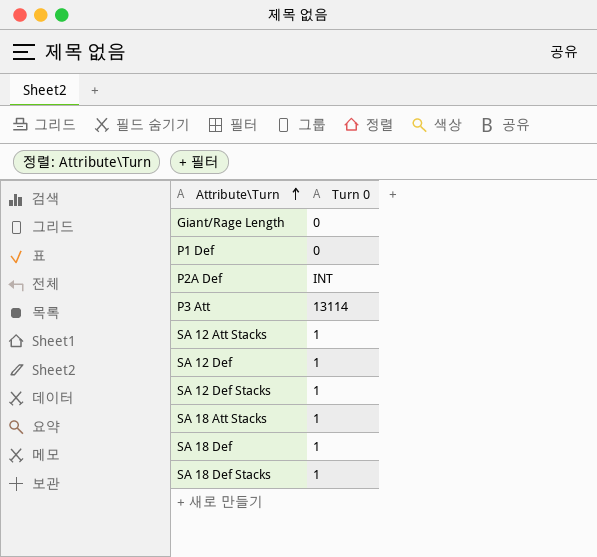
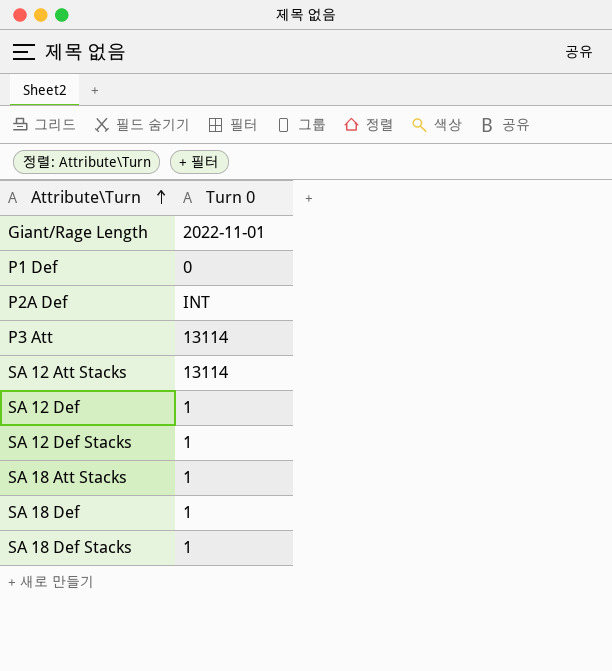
Giant/Rage Length | Turn 0: 0 -> 2022-11-01
SA 12 Att Stacks | Turn 0: 1 -> 13114

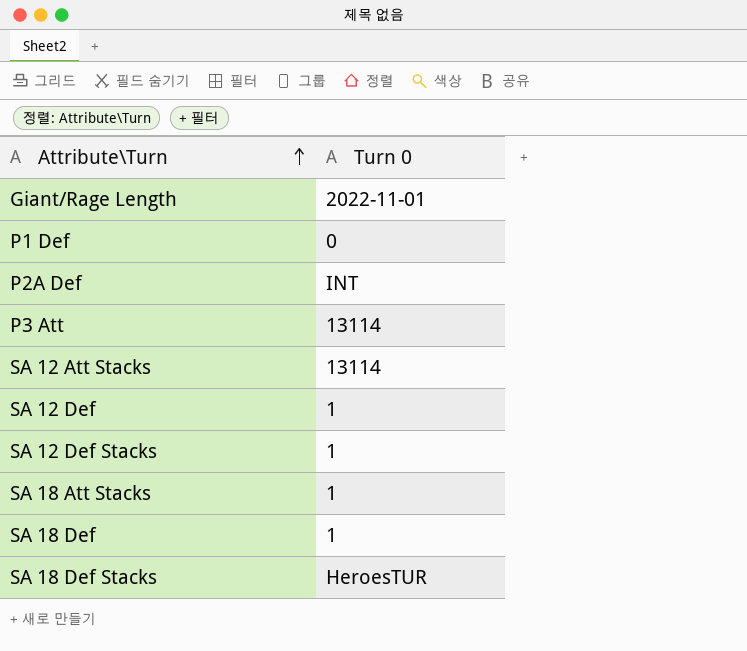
SA 18 Def Stacks | Turn 0: 1 -> HeroesTUR

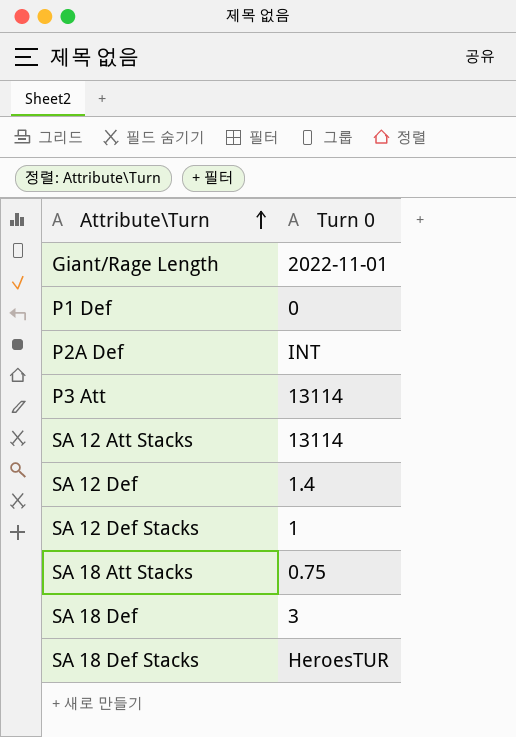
SA 12 Def | Turn 0: 1 -> 1.4
SA 18 Att Stacks | Turn 0: 1 -> 0.75
SA 18 Def | Turn 0: 1 -> 3

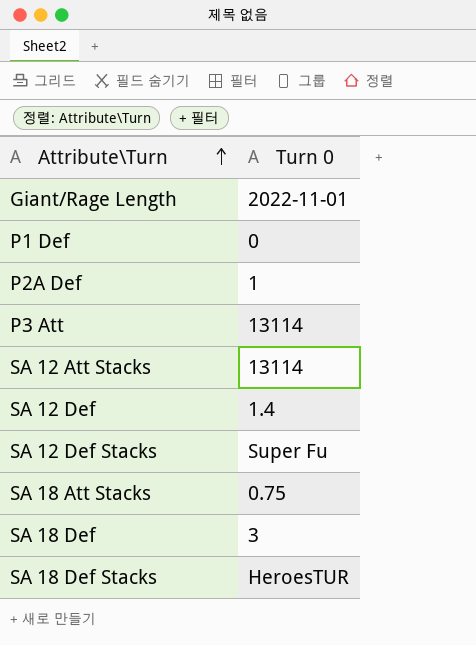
P2A Def | Turn 0: INT -> 1
SA 12 Def Stacks | Turn 0: 1 -> Super Fu

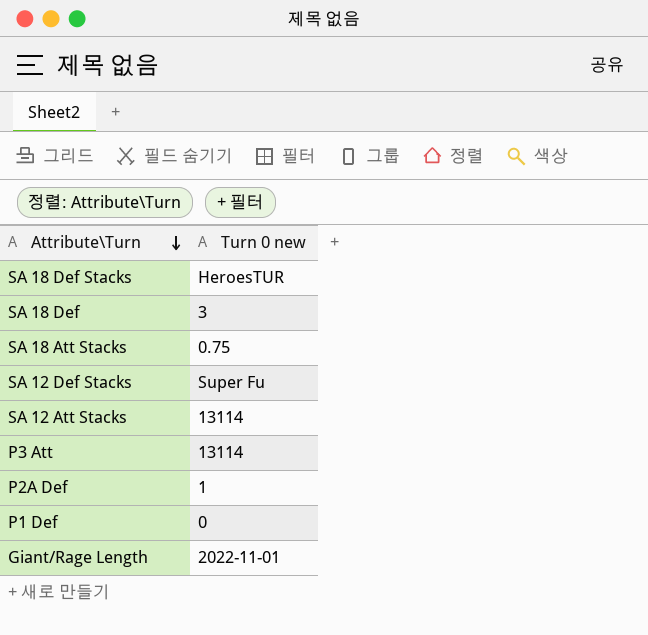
row order: Attribute\Turn ascending -> Attribute\Turn descending
column name: Turn 0 -> Turn 0 new
row SA 12 Def: 1.4 -> none

